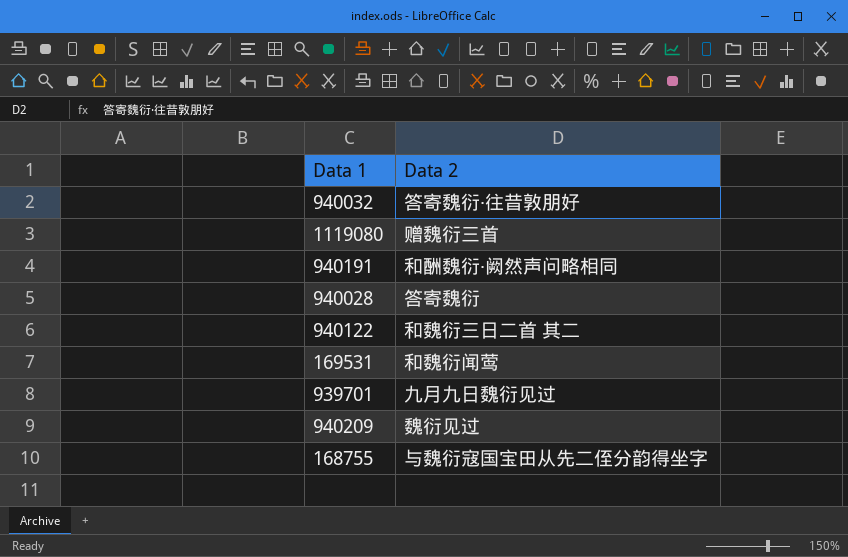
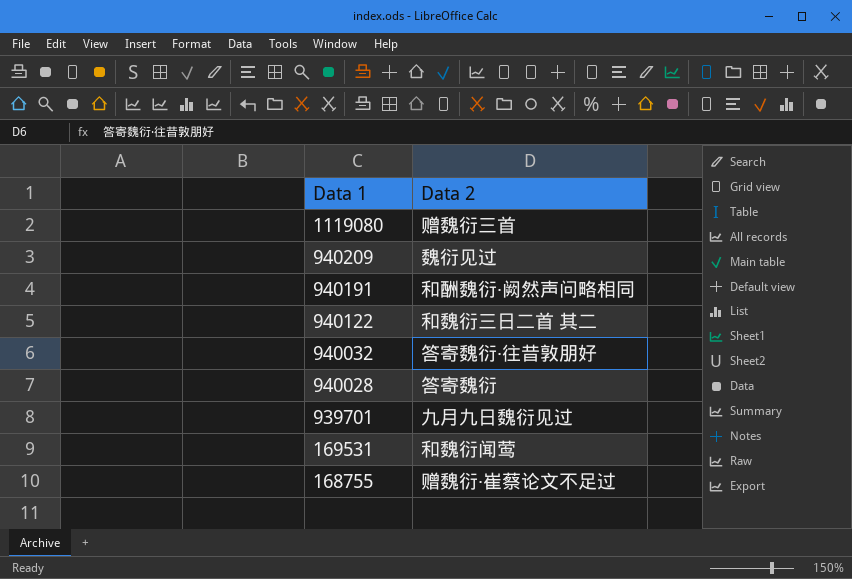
row order: none -> Data 1 descending
168755 | Data 2: 与魏衍寇国宝田从先二侄分韵得坐字 -> 赠魏衍·崔蔡论文不足过

